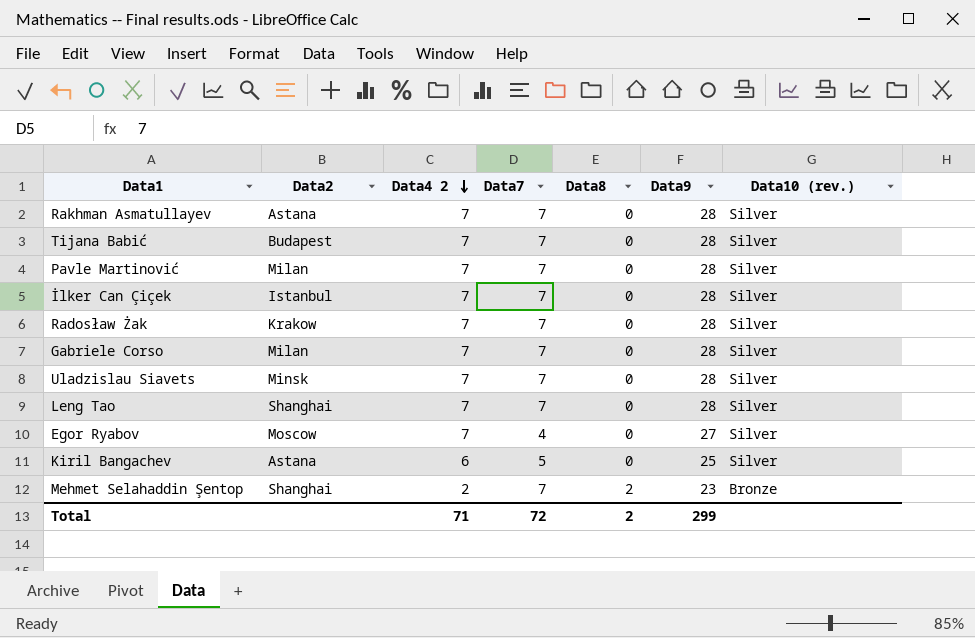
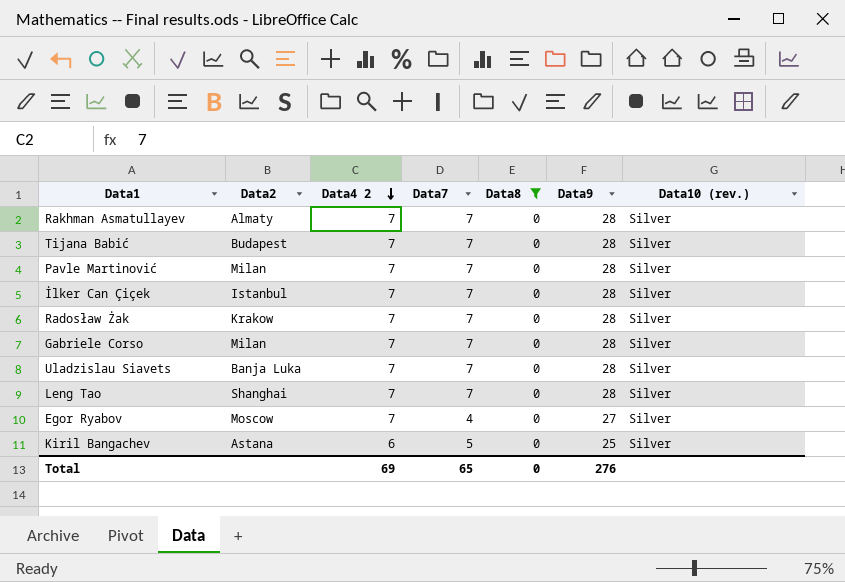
filter: none -> Data8 = 0
Rakhman Asmatullayev | Data2: Astana -> Almaty
Uladzislau Siavets | Data2: Minsk -> Banja Luka
Total | Data4 2: 71 -> 69
Total | Data7: 72 -> 65
Total | Data8: 2 -> 0
Total | Data9: 299 -> 276

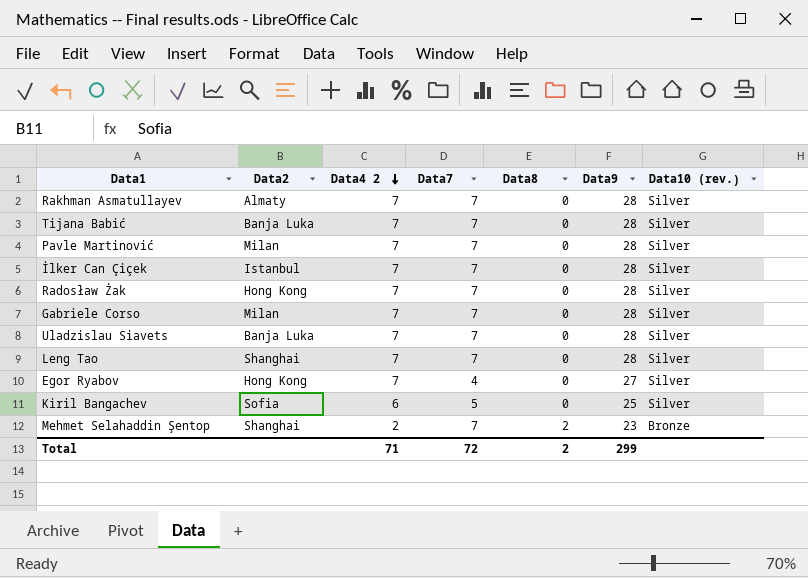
filter: Data8 = 0 -> none
Tijana Babić | Data2: Budapest -> Banja Luka
Radosław Żak | Data2: Krakow -> Hong Kong
Egor Ryabov | Data2: Moscow -> Hong Kong
Kiril Bangachev | Data2: Astana -> Sofia
Total | Data4 2: 69 -> 71
Total | Data7: 65 -> 72
Total | Data8: 0 -> 2
Total | Data9: 276 -> 299

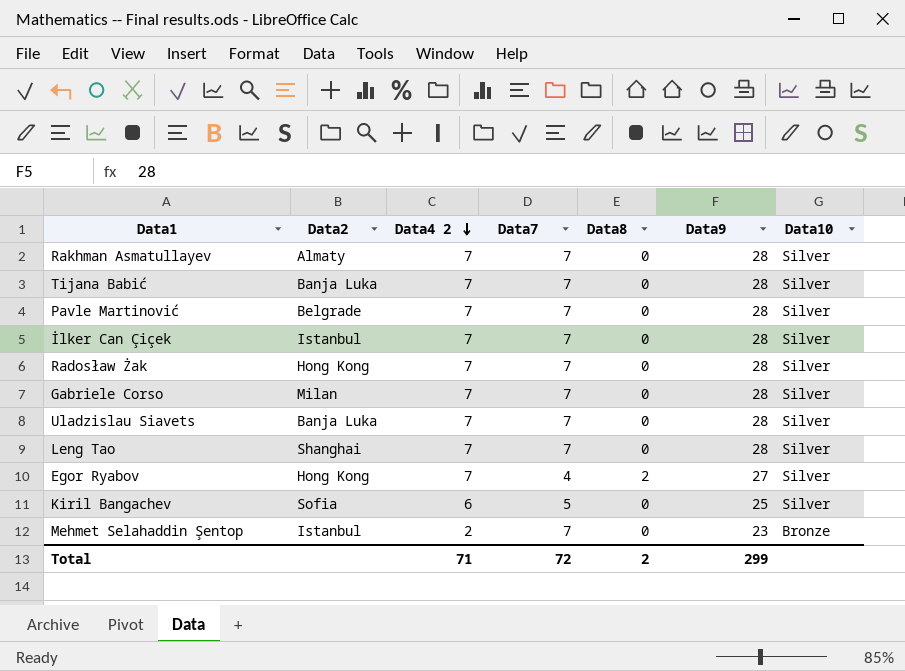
column name: Data10 (rev.) -> Data10
Pavle Martinović | Data2: Milan -> Belgrade
Egor Ryabov | Data8: 0 -> 2
Mehmet Selahaddin Şentop | Data2: Shanghai -> Istanbul
Mehmet Selahaddin Şentop | Data8: 2 -> 0

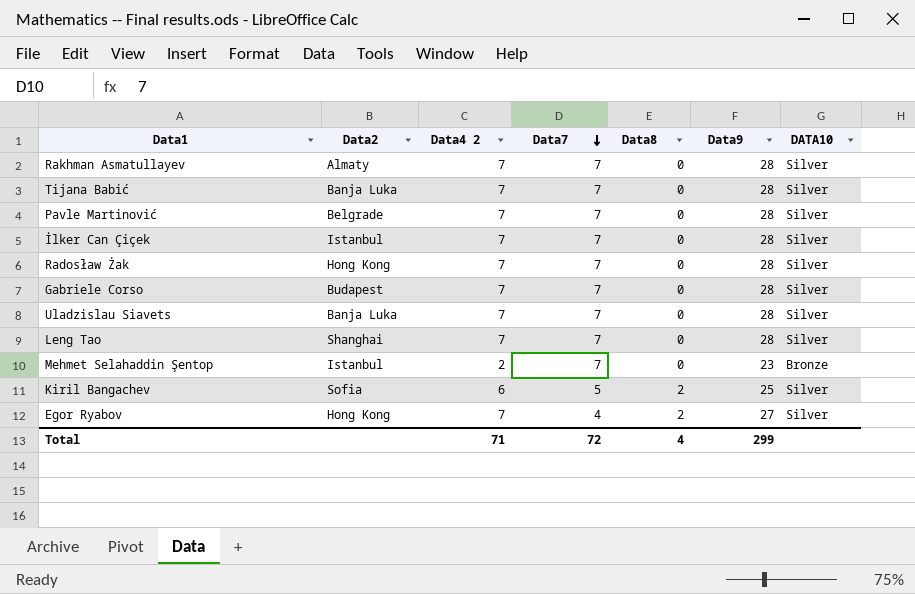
row order: Data4 2 descending -> Data7 descending
column name: Data10 -> DATA10
Gabriele Corso | Data2: Milan -> Budapest
Kiril Bangachev | Data8: 0 -> 2
Total | Data8: 2 -> 4

